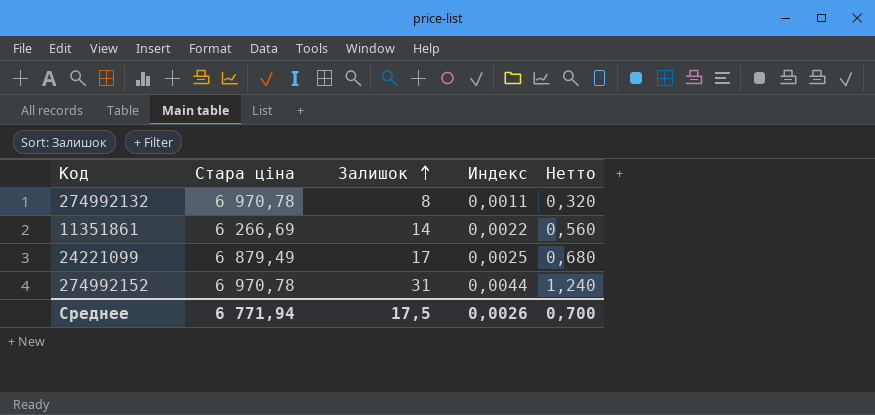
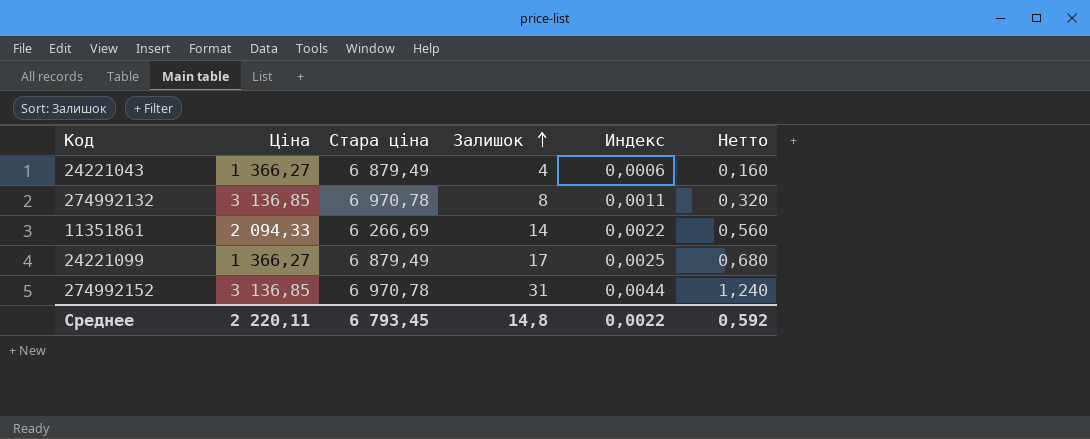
column Ціна | position: none -> 2
row 24221043: none -> 1 366,27 | 6 879,49 | 4 | 0,0006 | 0,160
Среднее | Стара ціна: 6 771,94 -> 6 793,45
Среднее | Залишок: 17,5 -> 14,8
Среднее | Индекс: 0,0026 -> 0,0022
Среднее | Нетто: 0,700 -> 0,592

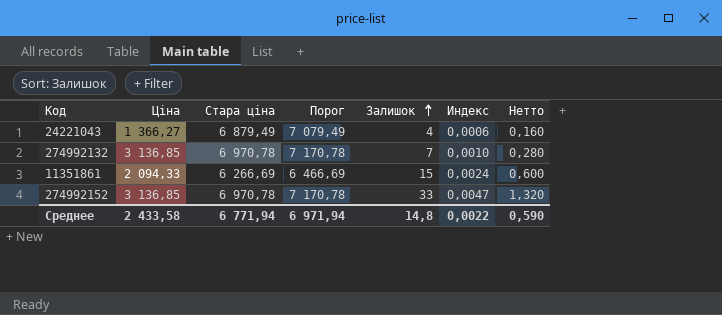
column Порог | formula: none -> [Стара ціна] + 200
row 24221099: 1 366,27 | 6 879,49 | 17 | 0,0025 | 0,680 -> none
274992132 | Залишок: 8 -> 7
274992132 | Индекс: 0,0011 -> 0,0010
274992132 | Нетто: 0,320 -> 0,280
11351861 | Залишок: 14 -> 15
11351861 | Индекс: 0,0022 -> 0,0024
11351861 | Нетто: 0,560 -> 0,600
274992152 | Залишок: 31 -> 33
274992152 | Индекс: 0,0044 -> 0,0047
274992152 | Нетто: 1,240 -> 1,320
Среднее | Ціна: 2 220,11 -> 2 433,58
Среднее | Стара ціна: 6 793,45 -> 6 771,94
Среднее | Нетто: 0,592 -> 0,590

